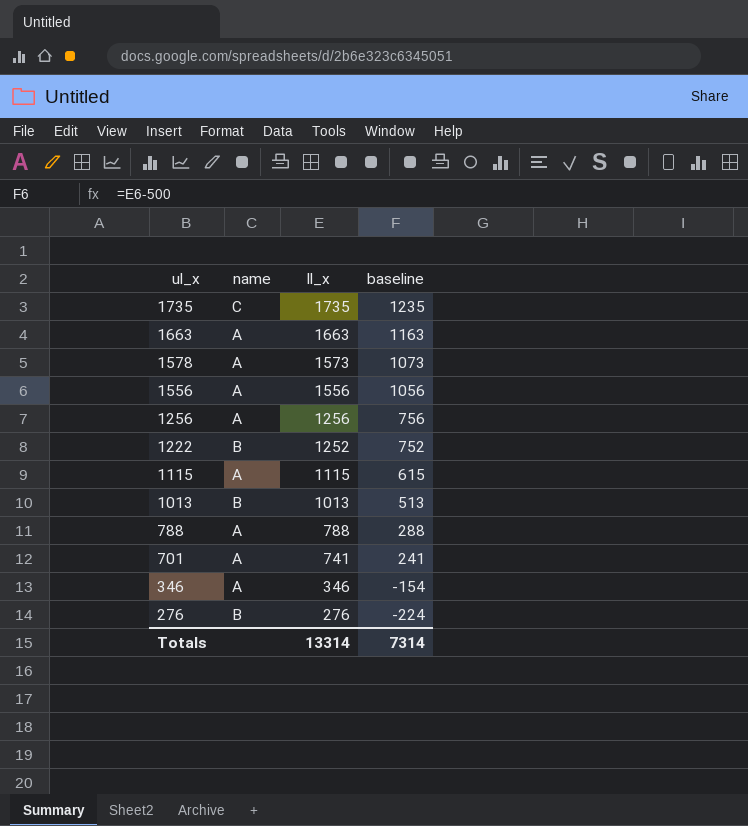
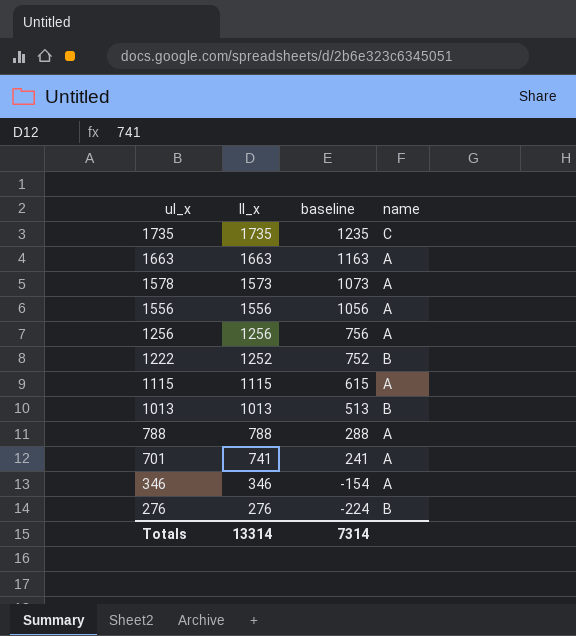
column name | position: 2 -> 4

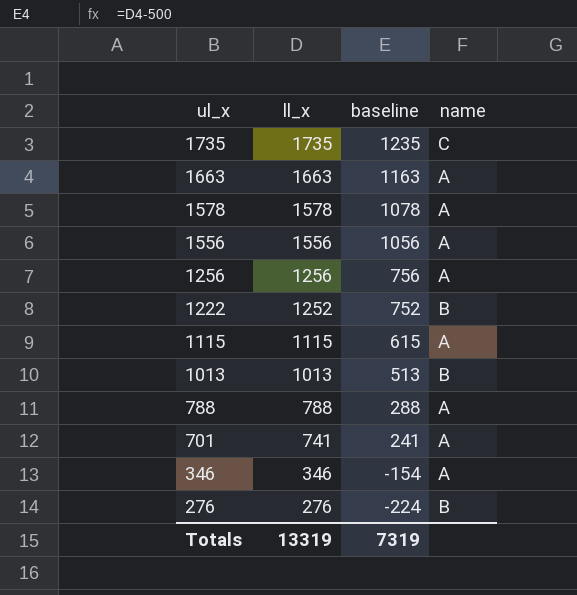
1578 | ll_x: 1573 -> 1578
1578 | baseline: 1073 -> 1078
Totals | ll_x: 13314 -> 13319
Totals | baseline: 7314 -> 7319

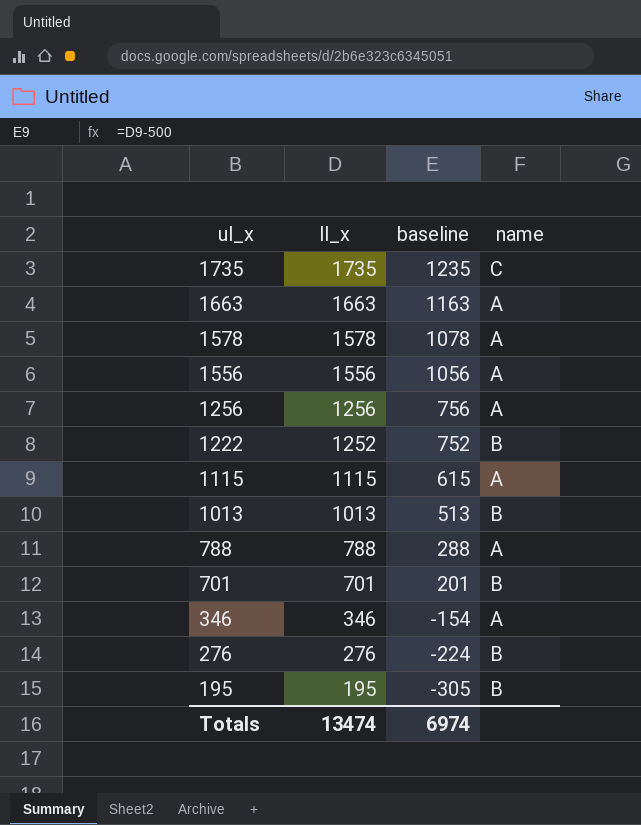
701 | ll_x: 741 -> 701
701 | baseline: 241 -> 201
701 | name: A -> B
row 195: none -> 195 | -305 | B
Totals | ll_x: 13319 -> 13474
Totals | baseline: 7319 -> 6974

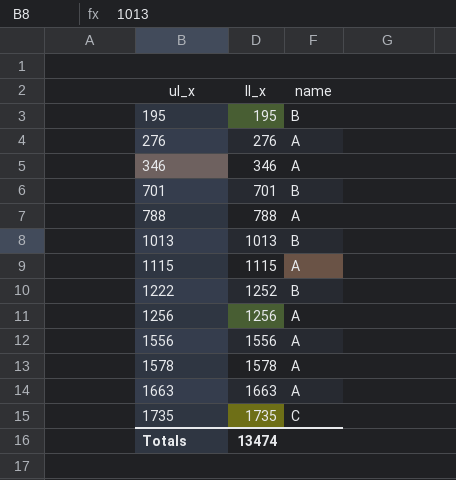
row order: ul_x descending -> ul_x ascending
column baseline | formula: [ll_x] - 500 -> none
276 | name: B -> A

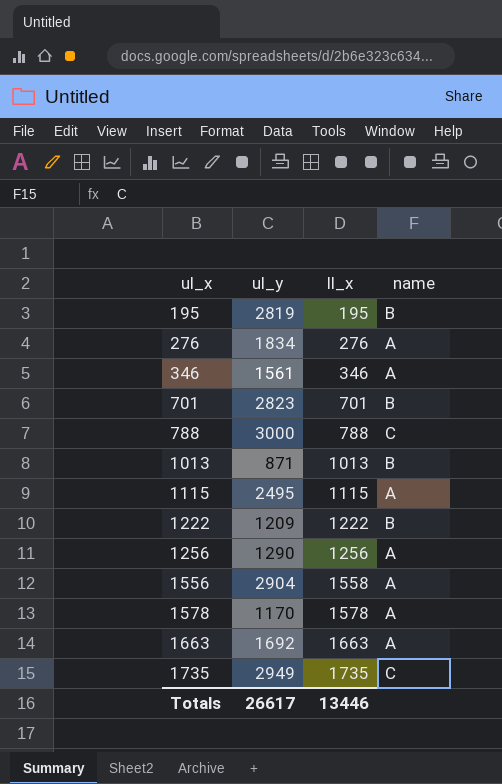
column ul_y | position: none -> 2
788 | name: A -> C
1222 | ll_x: 1252 -> 1222
1556 | ll_x: 1556 -> 1558
Totals | ll_x: 13474 -> 13446

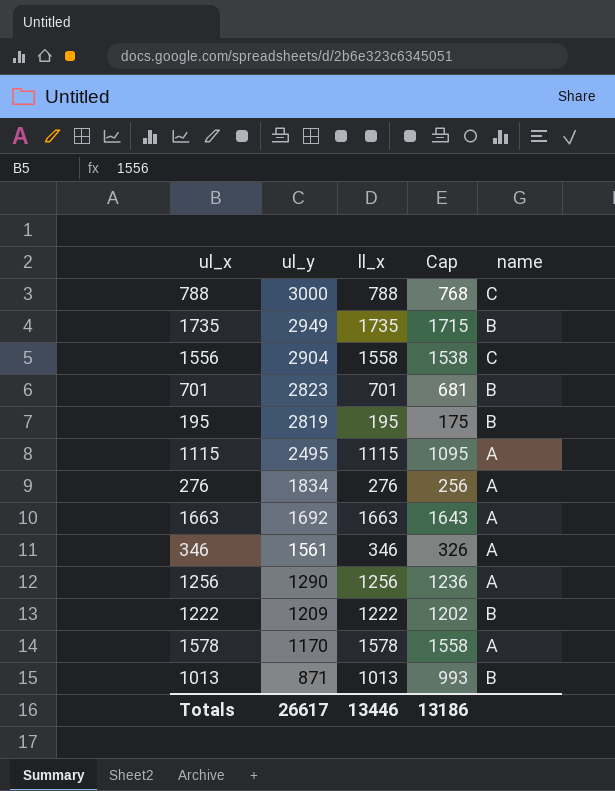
row order: ul_x ascending -> ul_y descending
column Cap | formula: none -> [ll_x] - 20
1735 | name: C -> B
1556 | name: A -> C

